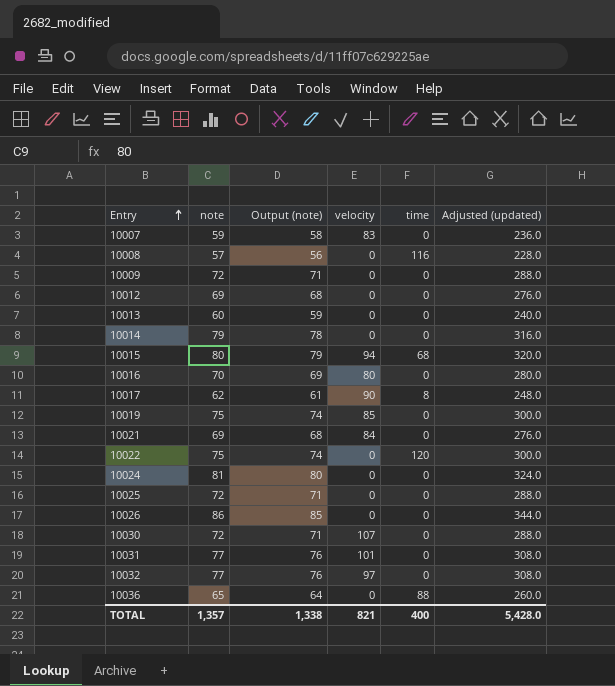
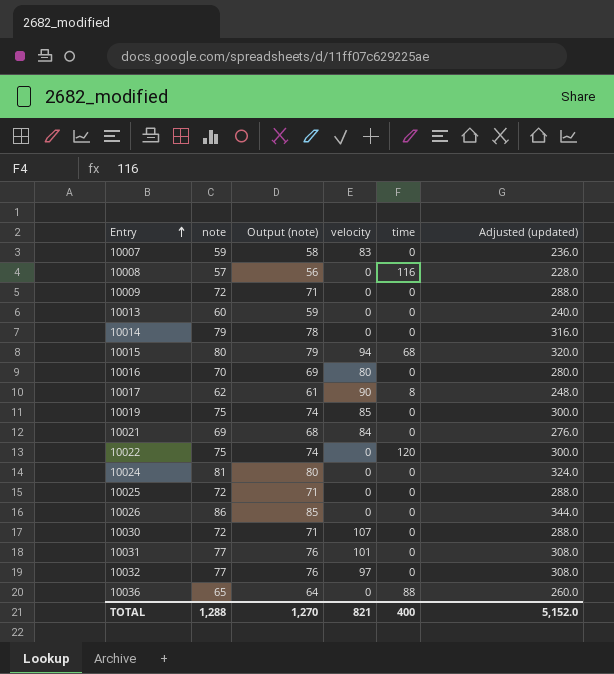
row 10012: 69 | 68 | 0 | 0 | 276.0 -> none
TOTAL | note: 1,357 -> 1,288
TOTAL | Output (note): 1,338 -> 1,270
TOTAL | Adjusted (updated): 5,428.0 -> 5,152.0

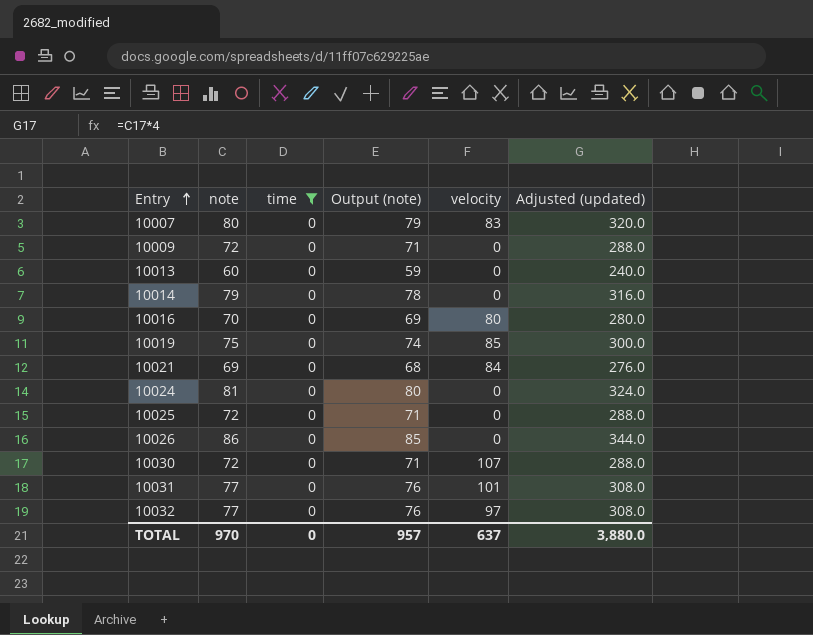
filter: none -> time = 0
column time | position: 5 -> 3
10007 | note: 59 -> 80
10007 | Output (note): 58 -> 79
10007 | Adjusted (updated): 236.0 -> 320.0
TOTAL | note: 1,288 -> 970
TOTAL | time: 400 -> 0
TOTAL | Output (note): 1,270 -> 957
TOTAL | velocity: 821 -> 637
TOTAL | Adjusted (updated): 5,152.0 -> 3,880.0

